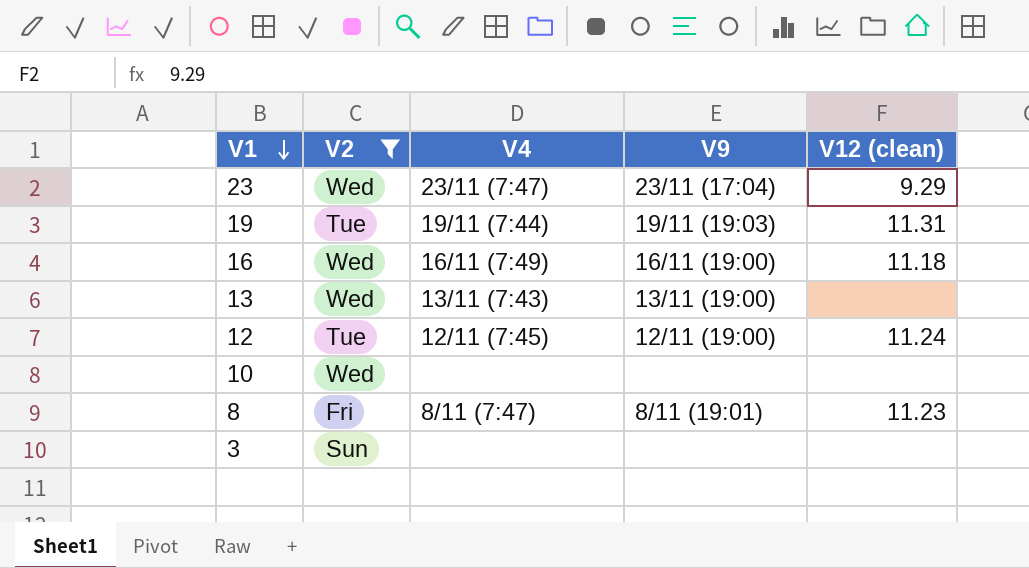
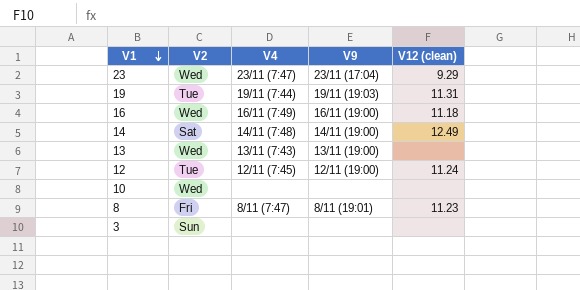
filter: V2 != Sat -> none

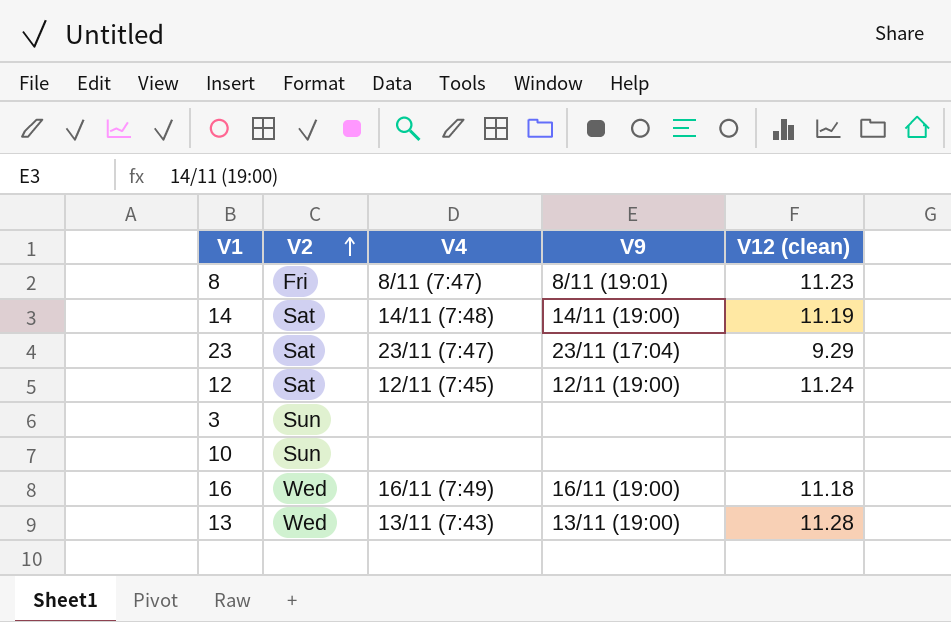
row order: V1 descending -> V2 ascending
row 19: Tue | 19/11 (7:44) | 19/11 (19:03) | 11.31 -> none
14 | V12 (clean): 12.49 -> 11.19
23 | V2: Wed -> Sat
12 | V2: Tue -> Sat
10 | V2: Wed -> Sun
13 | V12 (clean): none -> 11.28

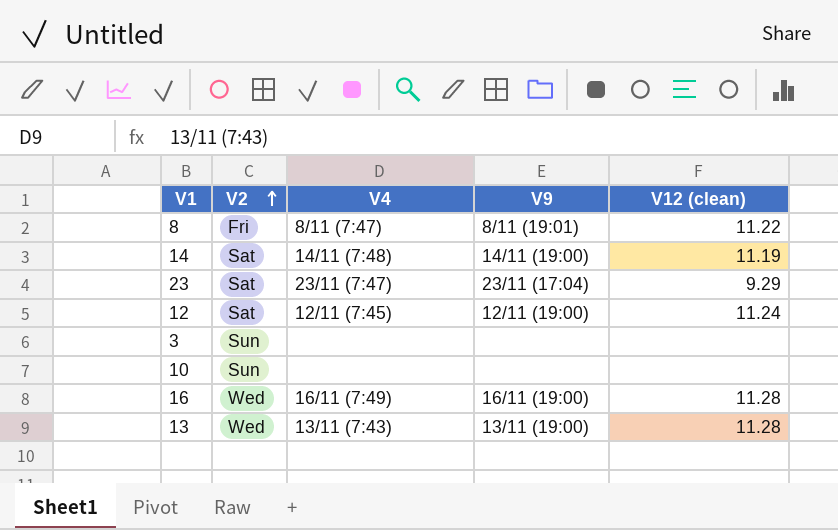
8 | V12 (clean): 11.23 -> 11.22
16 | V12 (clean): 11.18 -> 11.28

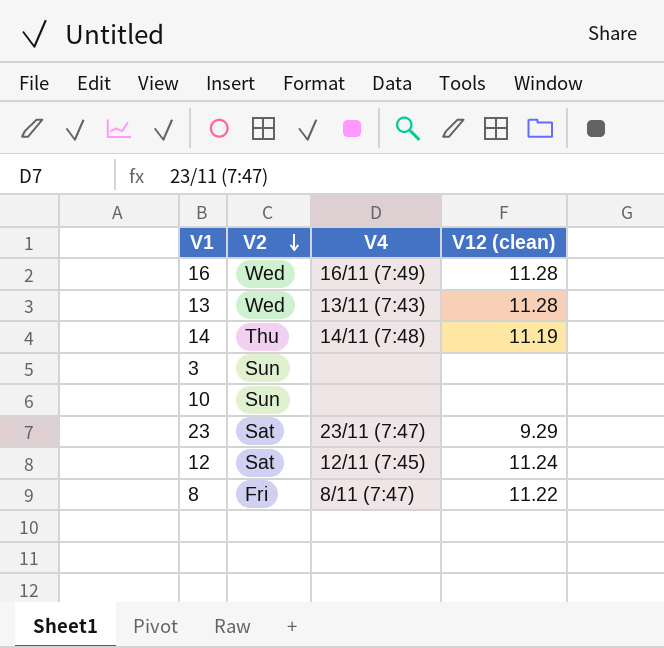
row order: V2 ascending -> V2 descending
column V9 | position: 4 -> none
14 | V2: Sat -> Thu

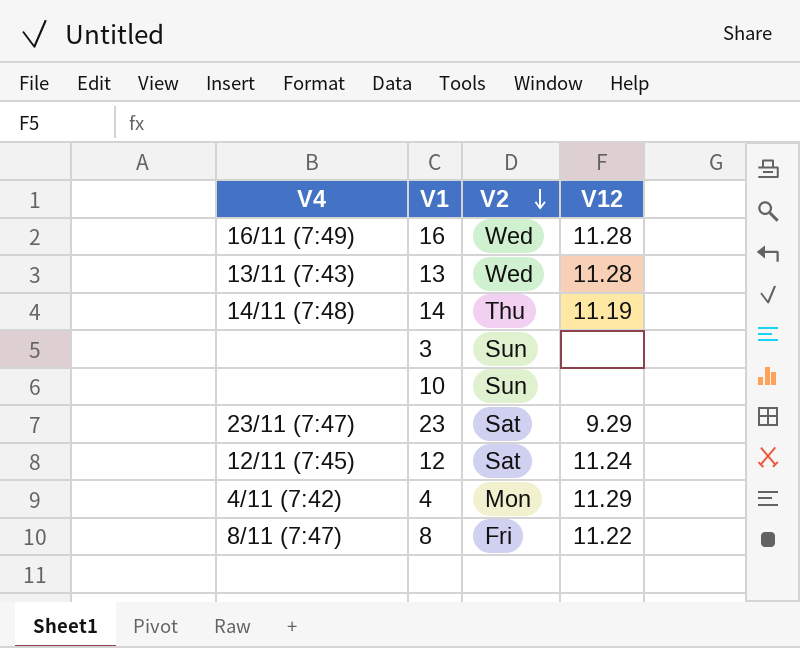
column V4 | position: 3 -> 1
column name: V12 (clean) -> V12
row 4: none -> 4/11 (7:42) | Mon | 11.29

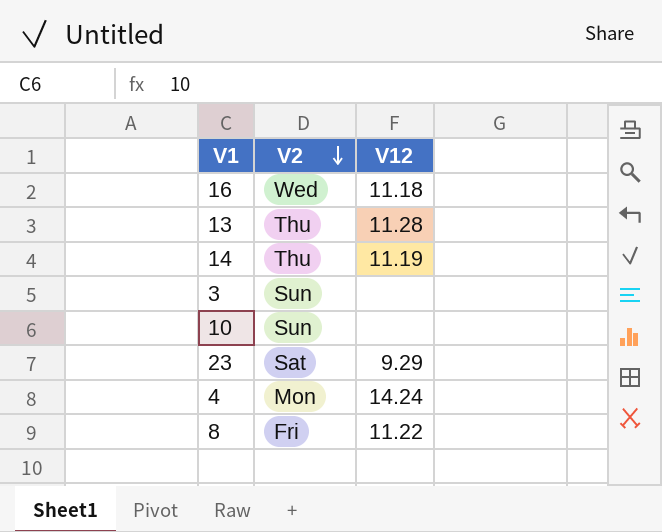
column V4 | position: 1 -> none
row 12: 12/11 (7:45) | Sat | 11.24 -> none
16 | V12: 11.28 -> 11.18
13 | V2: Wed -> Thu
4 | V12: 11.29 -> 14.24

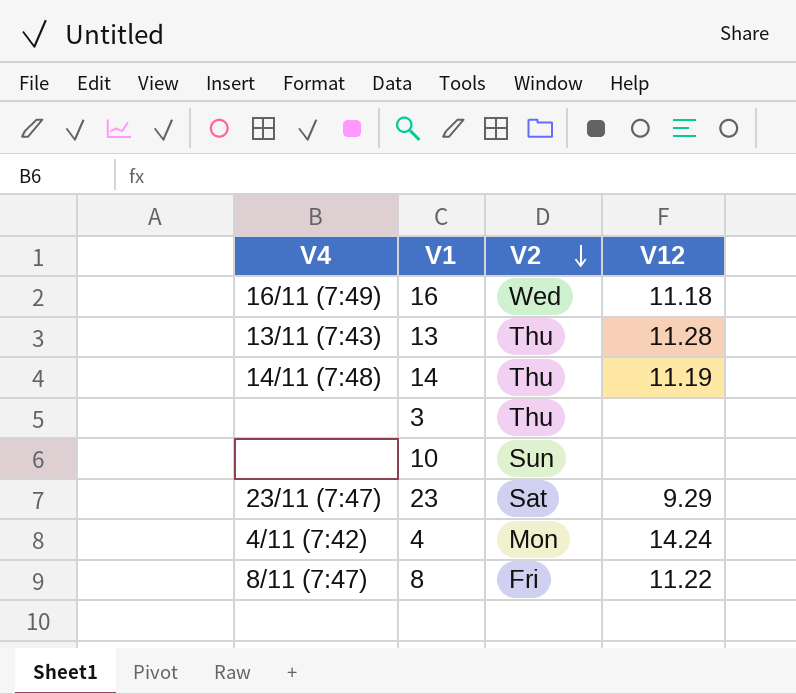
column V4 | position: none -> 1
3 | V2: Sun -> Thu

